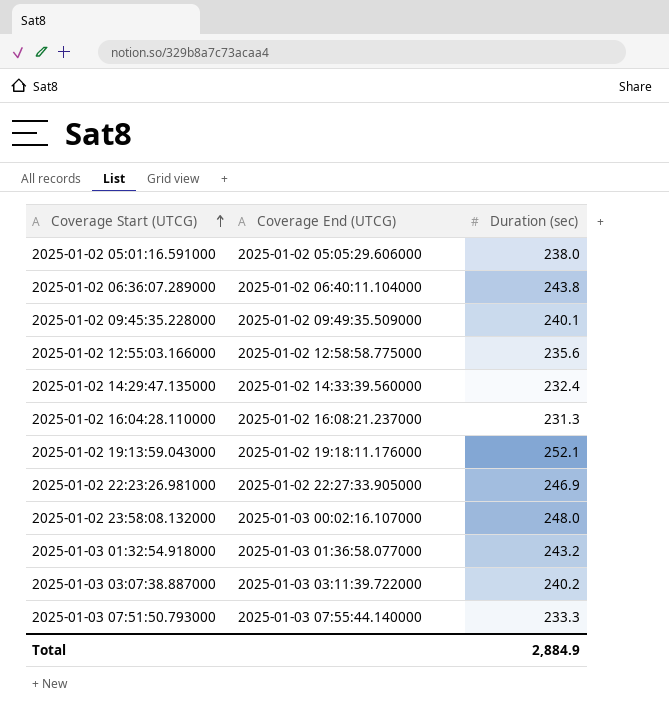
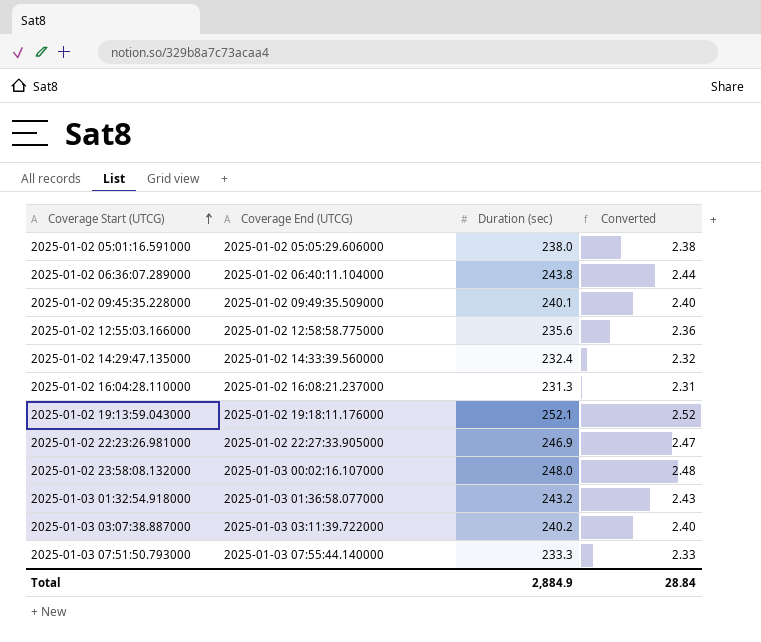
column Converted | formula: none -> [Duration (sec)] * 0.01

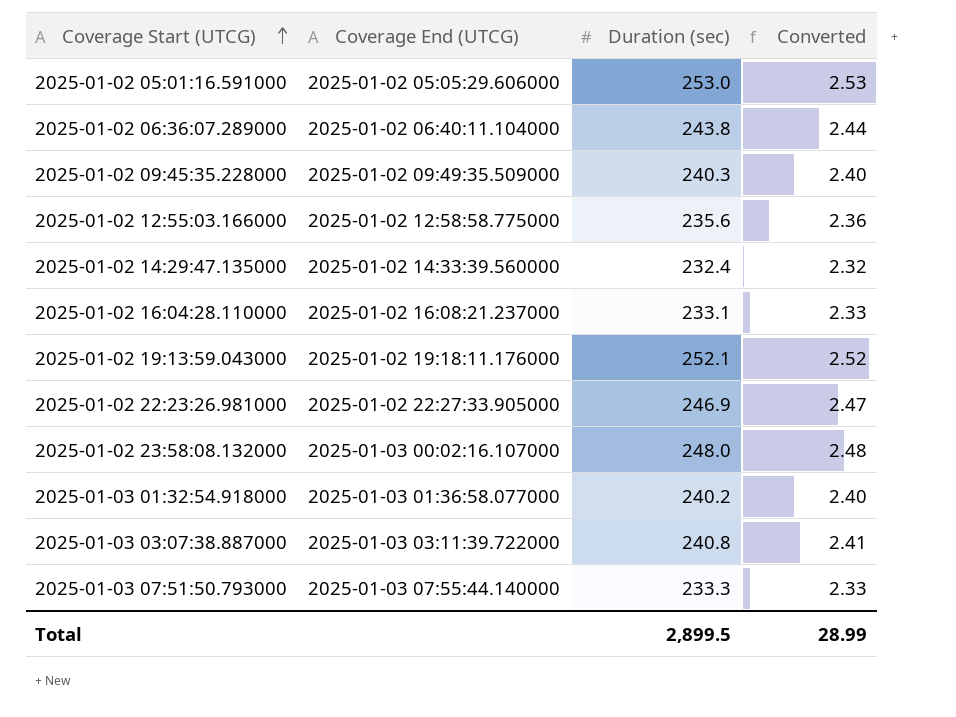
2025-01-02 05:01:16.591000 | Duration (sec): 238.0 -> 253.0
2025-01-02 05:01:16.591000 | Converted: 2.38 -> 2.53
2025-01-02 09:45:35.228000 | Duration (sec): 240.1 -> 240.3
2025-01-02 16:04:28.110000 | Duration (sec): 231.3 -> 233.1
2025-01-02 16:04:28.110000 | Converted: 2.31 -> 2.33
2025-01-03 01:32:54.918000 | Duration (sec): 243.2 -> 240.2
2025-01-03 01:32:54.918000 | Converted: 2.43 -> 2.40
2025-01-03 03:07:38.887000 | Duration (sec): 240.2 -> 240.8
2025-01-03 03:07:38.887000 | Converted: 2.40 -> 2.41
Total | Duration (sec): 2,884.9 -> 2,899.5
Total | Converted: 28.84 -> 28.99

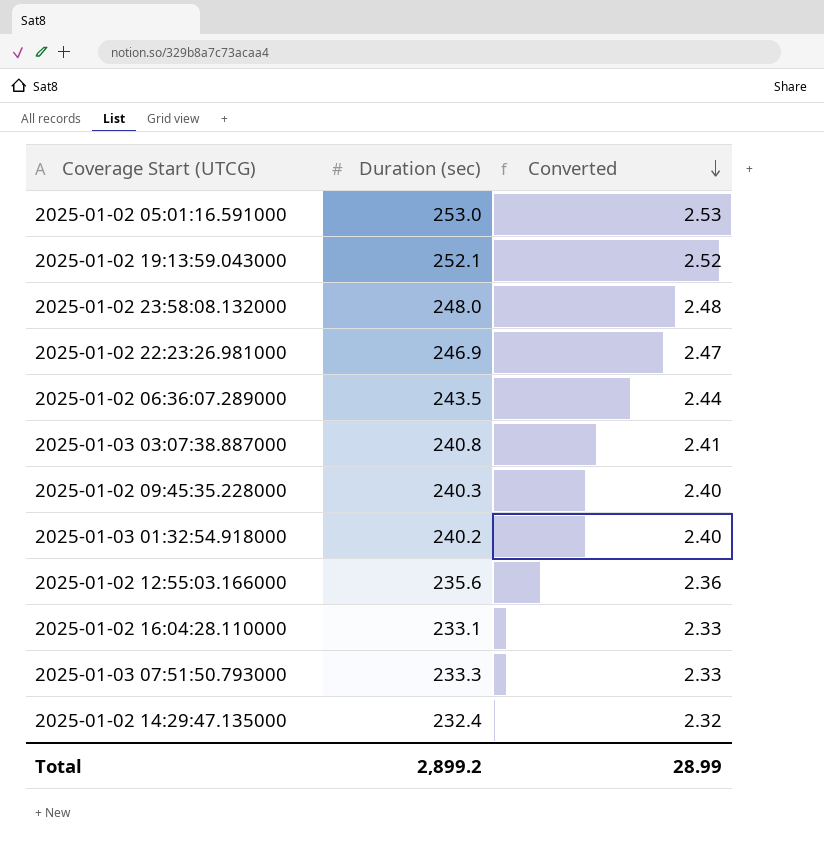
row order: Coverage Start (UTCG) ascending -> Converted descending
column Coverage End (UTCG) | position: 2 -> none
2025-01-02 06:36:07.289000 | Duration (sec): 243.8 -> 243.5
Total | Duration (sec): 2,899.5 -> 2,899.2

